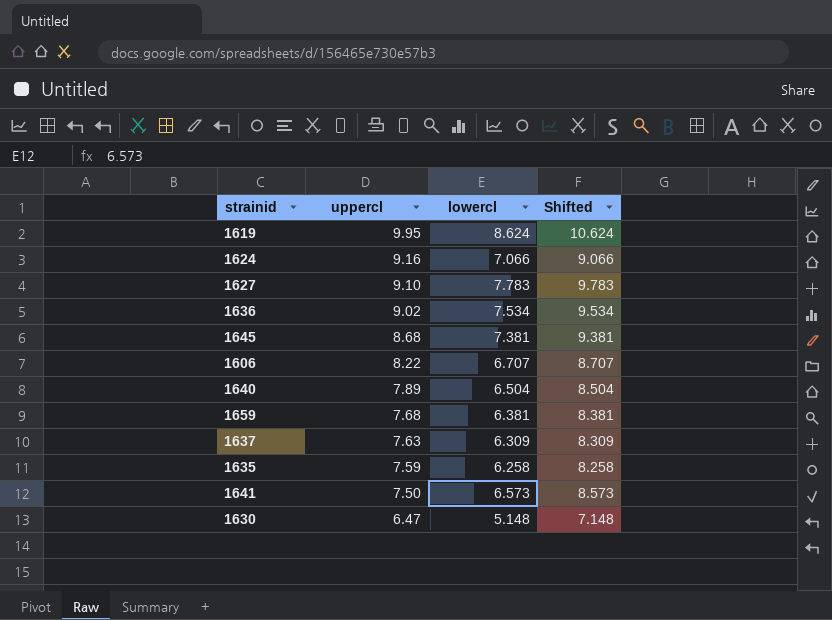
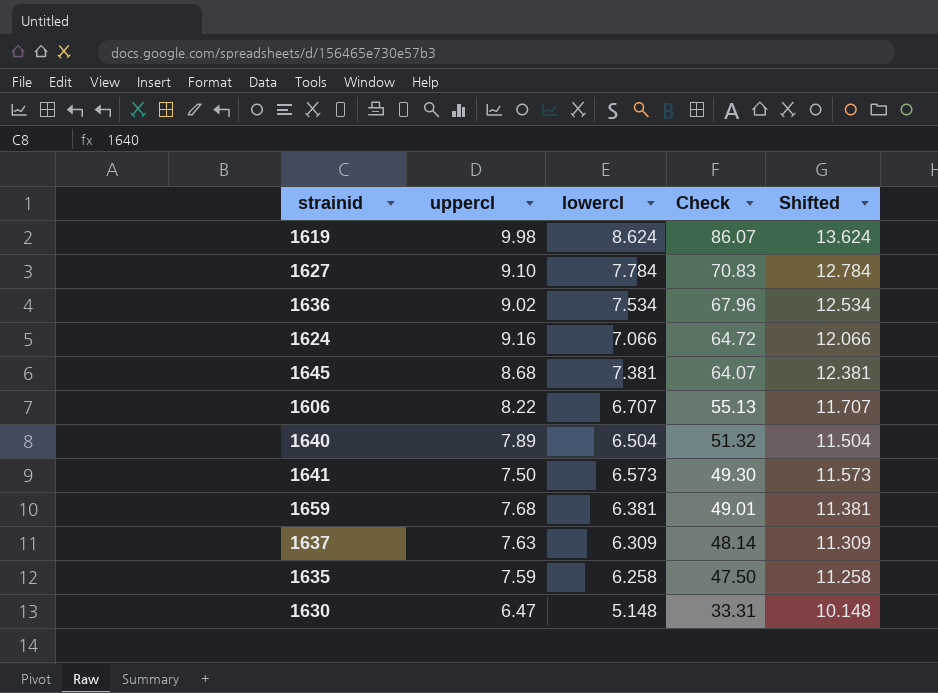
row order: uppercl descending -> Check descending
column Check | formula: none -> [uppercl] * [lowercl]
column Shifted | formula: [lowercl] + 2 -> [lowercl] + 5
1619 | uppercl: 9.95 -> 9.98
1627 | lowercl: 7.783 -> 7.784

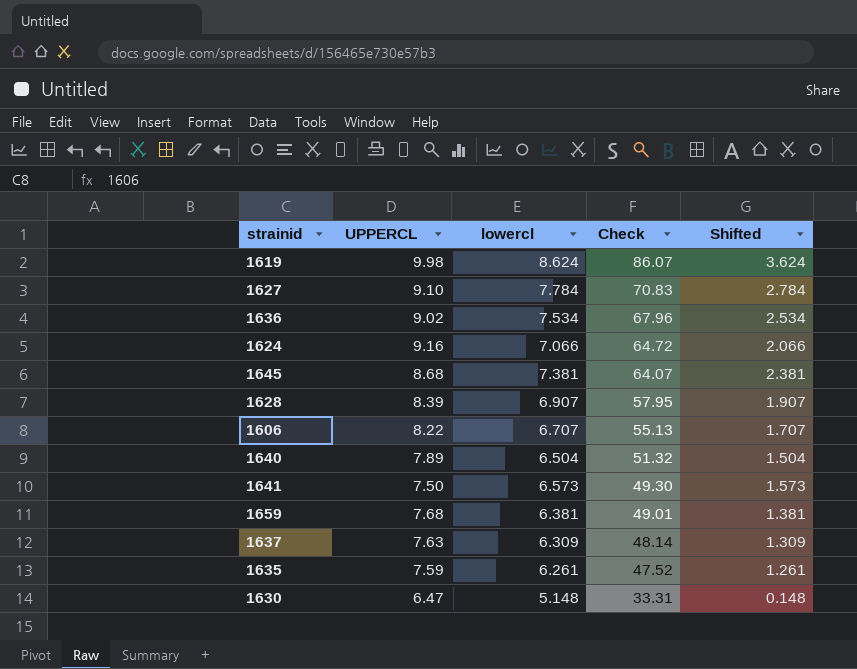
column name: uppercl -> UPPERCL
column Shifted | formula: [lowercl] + 5 -> [lowercl] - 5
row 1628: none -> 8.39 | 6.907 | 57.95 | 1.907
1635 | lowercl: 6.258 -> 6.261
1635 | Check: 47.50 -> 47.52

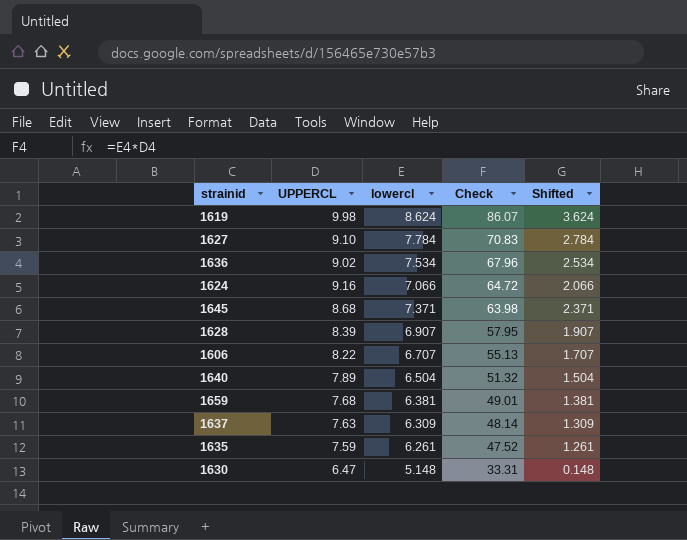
row 1641: 7.50 | 6.573 | 49.30 | 1.573 -> none
1645 | lowercl: 7.381 -> 7.371
1645 | Check: 64.07 -> 63.98
1645 | Shifted: 2.381 -> 2.371

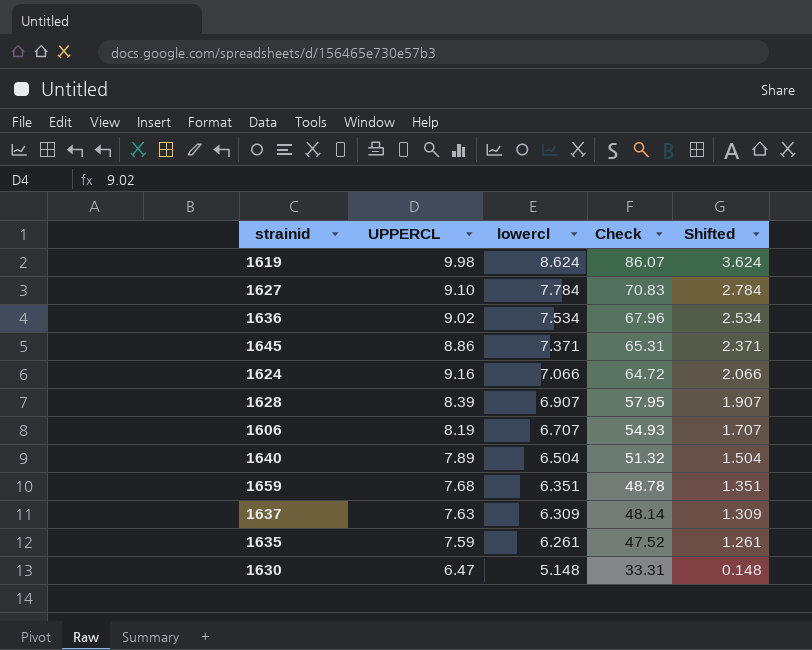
row order: Check descending -> lowercl descending
1645 | UPPERCL: 8.68 -> 8.86
1645 | Check: 63.98 -> 65.31
1606 | UPPERCL: 8.22 -> 8.19
1606 | Check: 55.13 -> 54.93
1659 | lowercl: 6.381 -> 6.351
1659 | Check: 49.01 -> 48.78
1659 | Shifted: 1.381 -> 1.351

